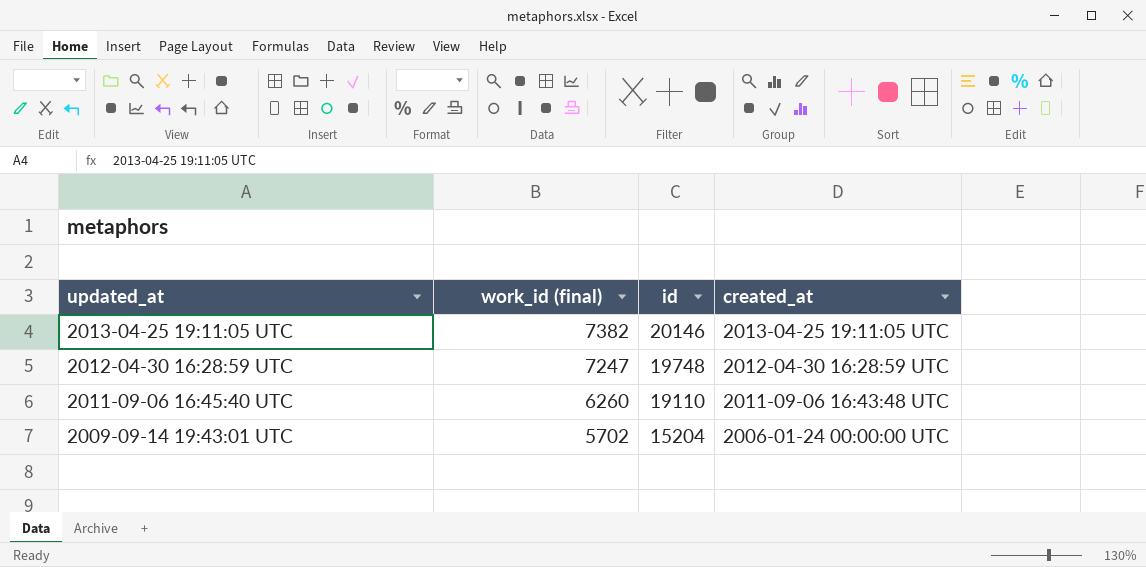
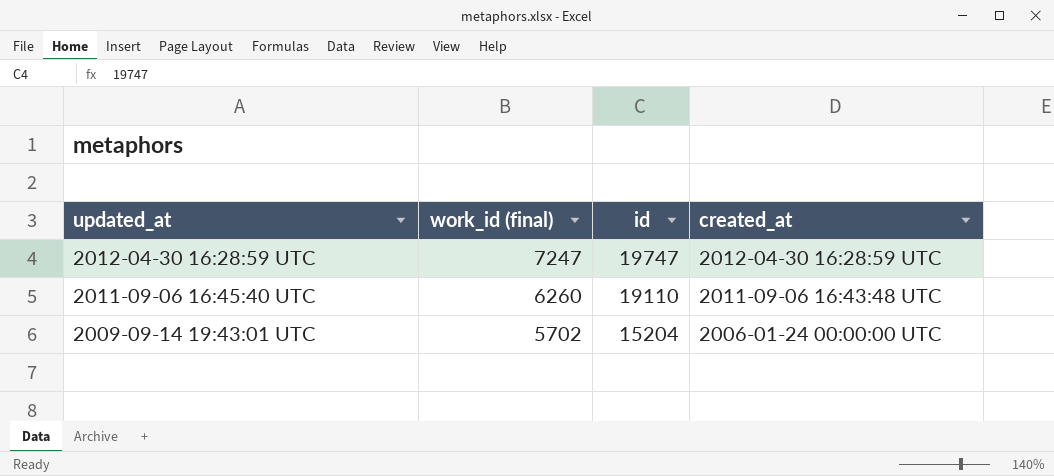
row 2013-04-25 19:11:05 UTC: 7382 | 20146 | 2013-04-25 19:11:05 UTC -> none
2012-04-30 16:28:59 UTC | id: 19748 -> 19747

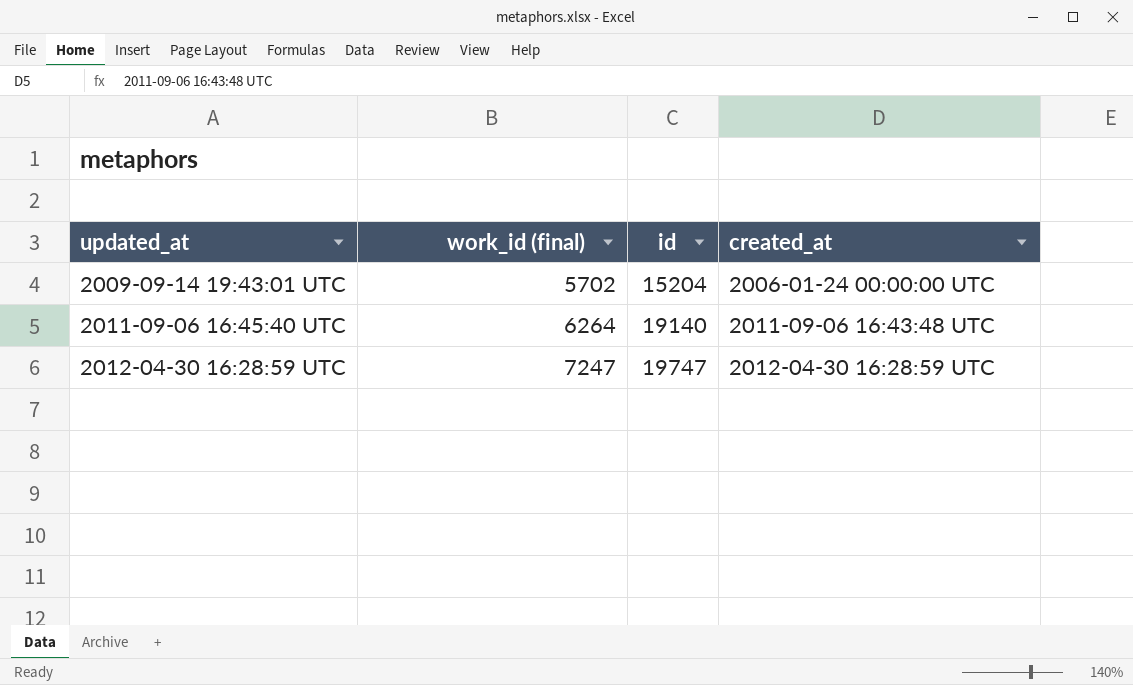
row order: updated_at descending -> updated_at ascending
2011-09-06 16:45:40 UTC | work_id (final): 6260 -> 6264
2011-09-06 16:45:40 UTC | id: 19110 -> 19140

